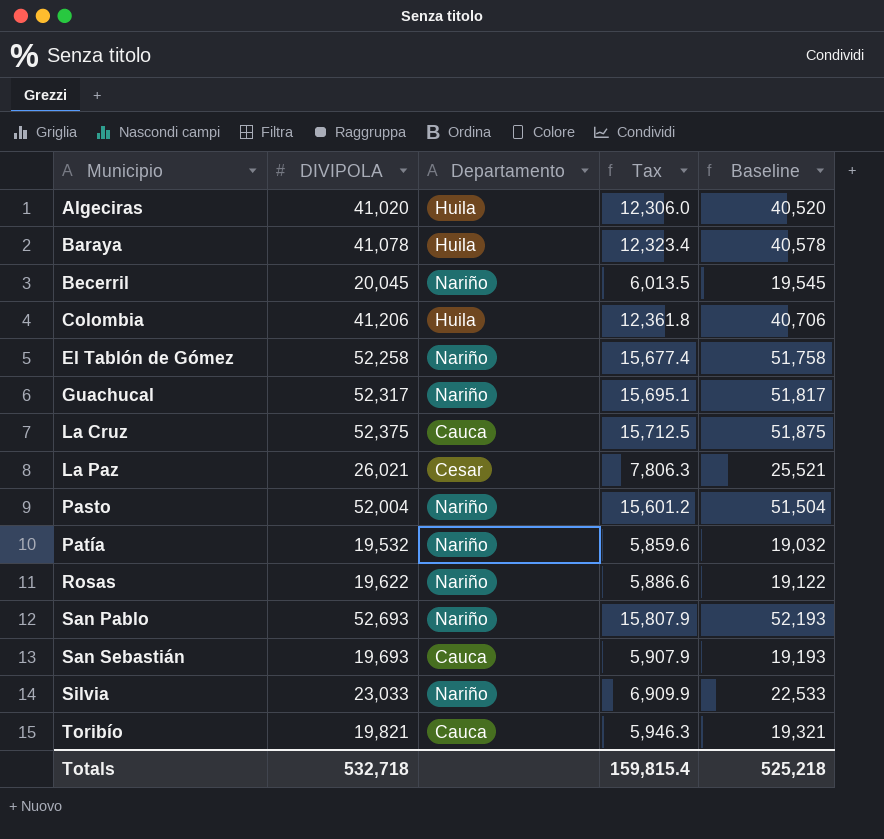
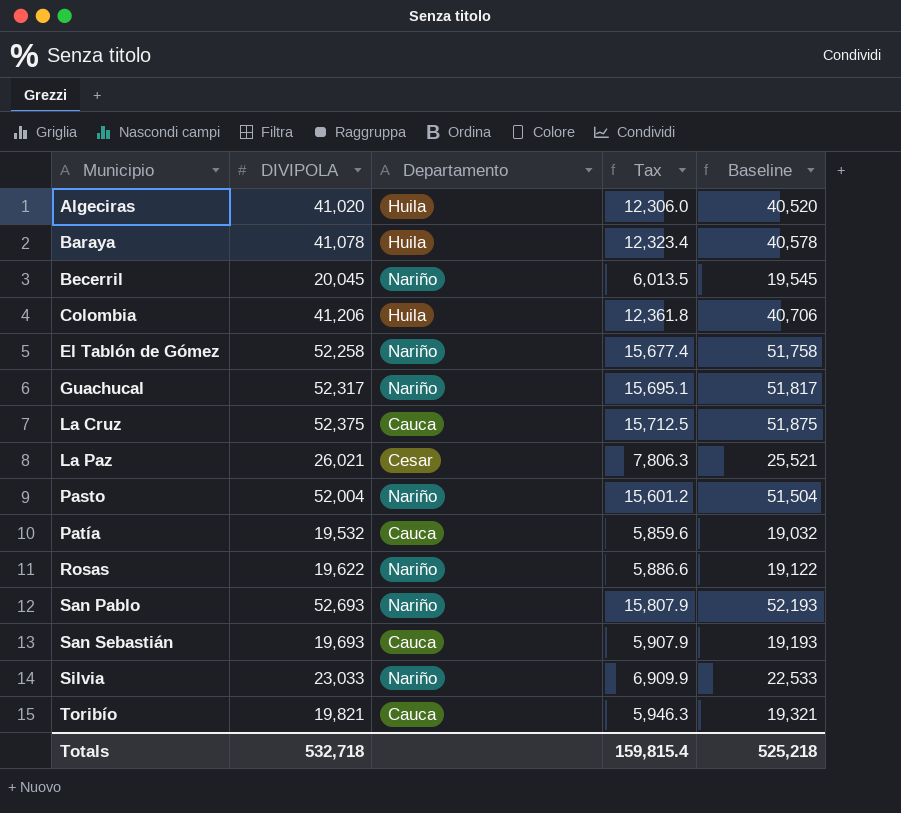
Patía | Departamento: Nariño -> Cauca

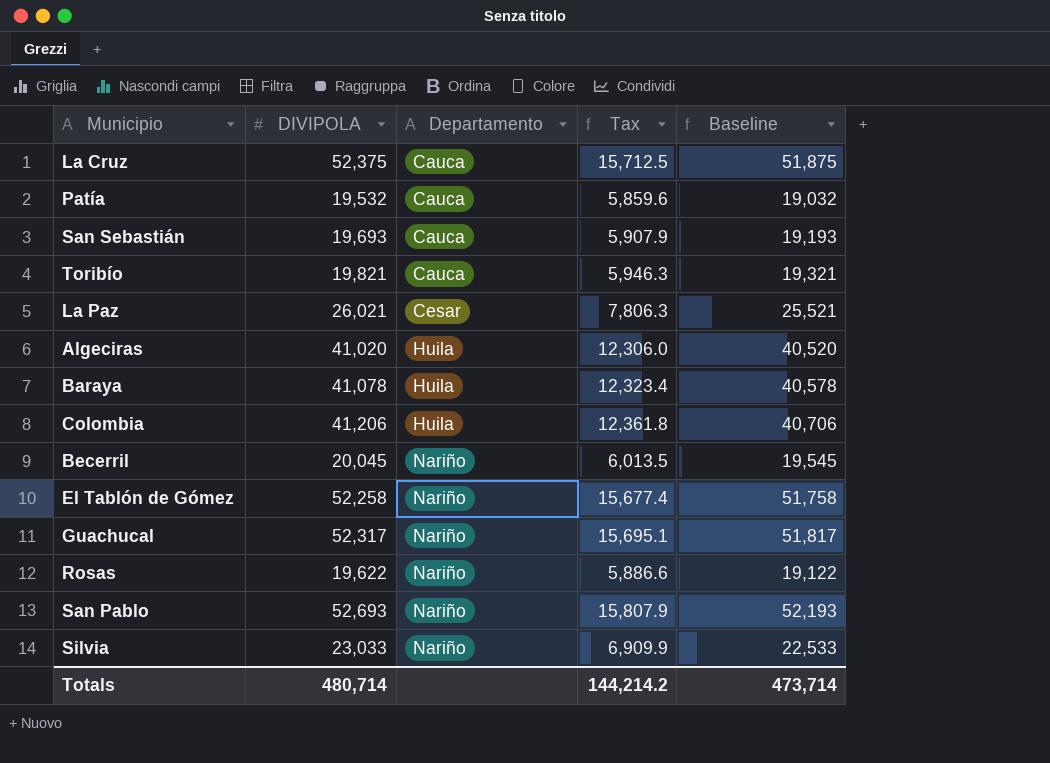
row order: Municipio ascending -> Departamento ascending
row Pasto: 52,004 | Nariño | 15,601.2 | 51,504 -> none
Totals | DIVIPOLA: 532,718 -> 480,714
Totals | Tax: 159,815.4 -> 144,214.2
Totals | Baseline: 525,218 -> 473,714

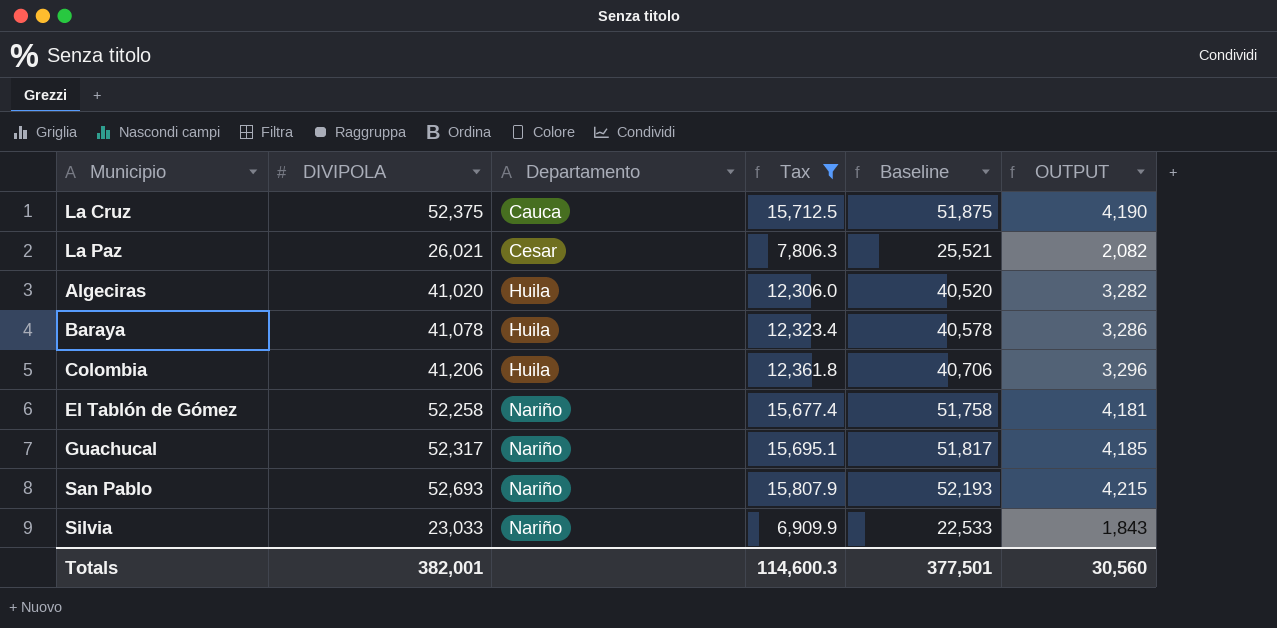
filter: none -> Tax >= 6,909.9
column OUTPUT | formula: none -> [DIVIPOLA] * 0.08
Totals | DIVIPOLA: 480,714 -> 382,001
Totals | Tax: 144,214.2 -> 114,600.3
Totals | Baseline: 473,714 -> 377,501

